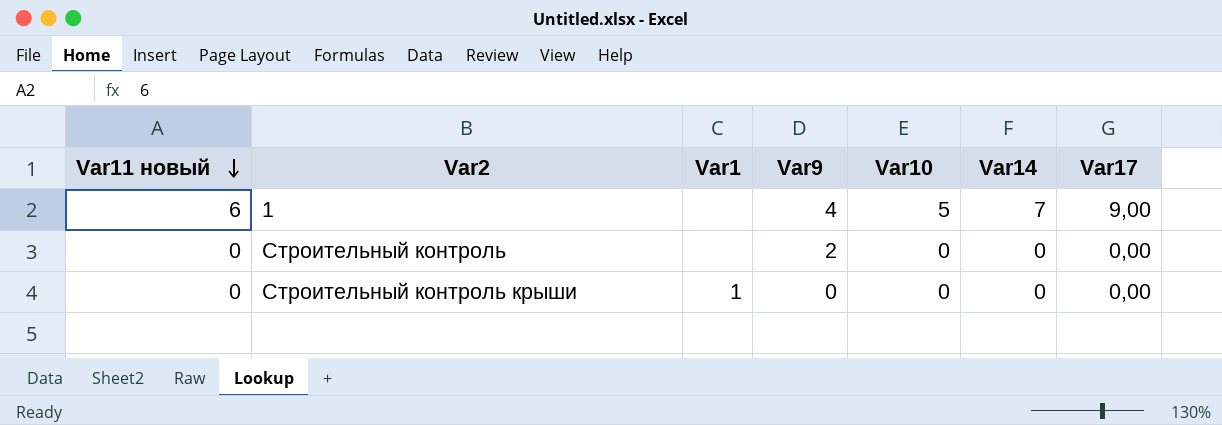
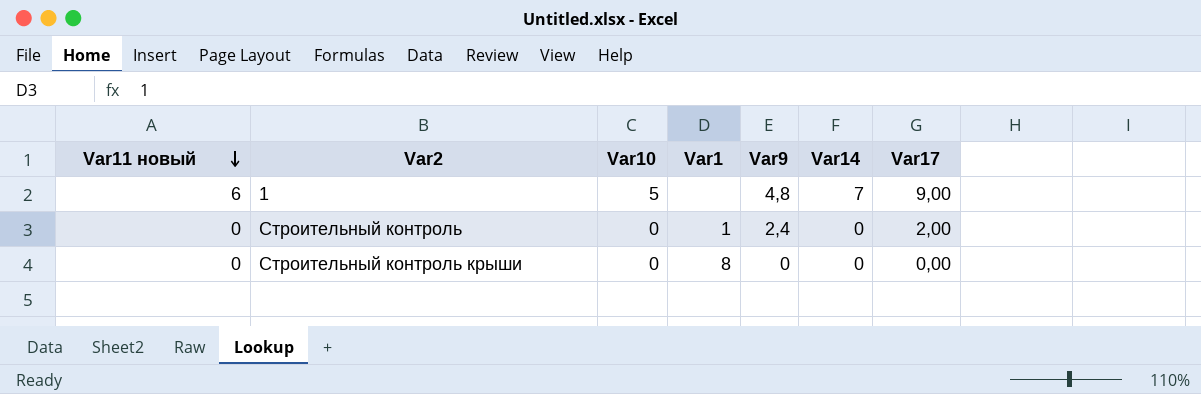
column Var10 | position: 5 -> 3
1 | Var9: 4 -> 4,8
Строительный контроль | Var1: none -> 1
Строительный контроль | Var9: 2 -> 2,4
Строительный контроль | Var17: 0,00 -> 2,00
Строительный контроль крыши | Var1: 1 -> 8

